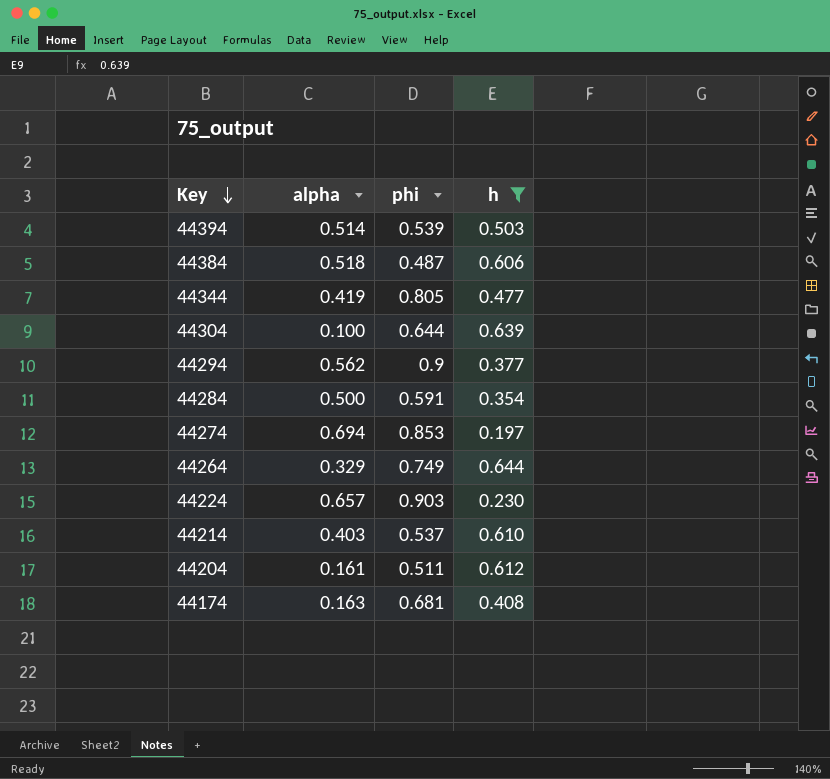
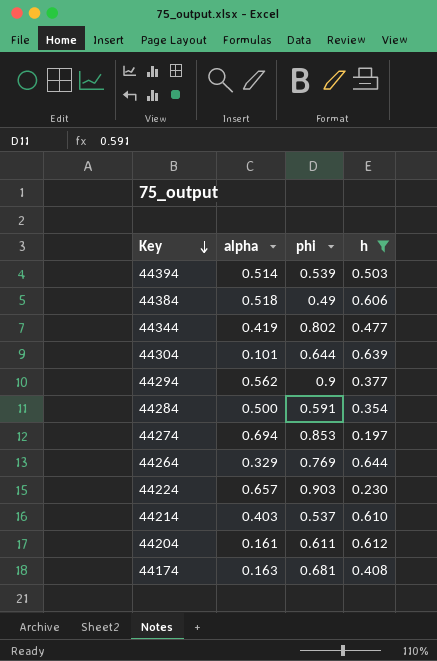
44384 | phi: 0.487 -> 0.49
44344 | phi: 0.805 -> 0.802
44304 | alpha: 0.100 -> 0.101
44264 | phi: 0.749 -> 0.769
44204 | phi: 0.511 -> 0.611

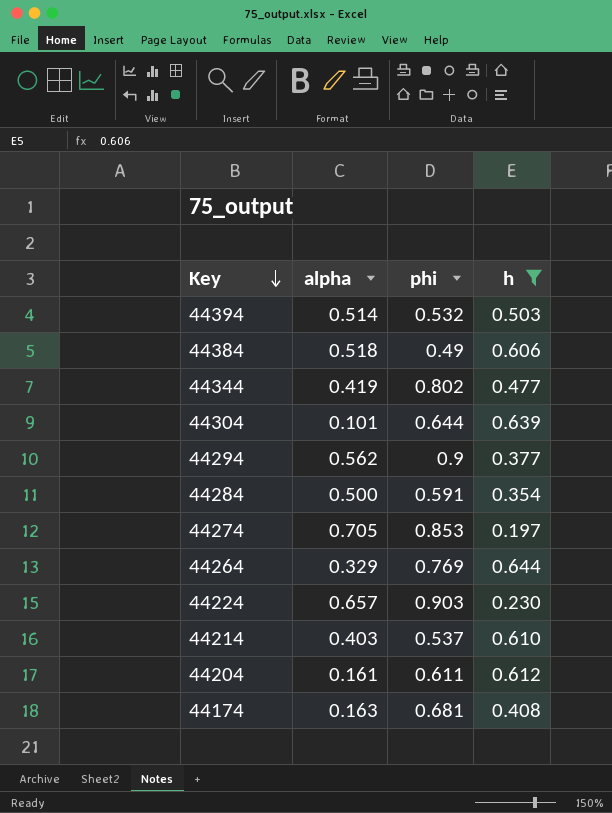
44394 | phi: 0.539 -> 0.532
44274 | alpha: 0.694 -> 0.705

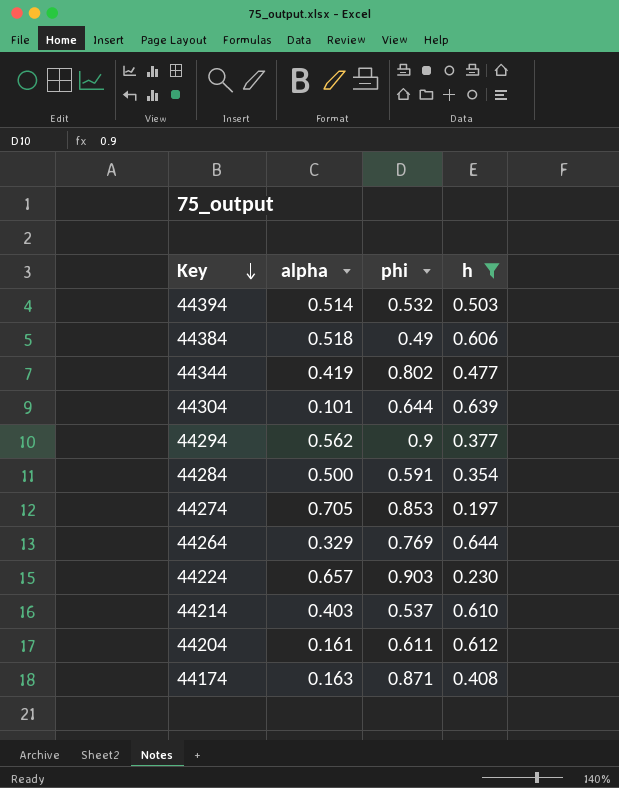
44174 | phi: 0.681 -> 0.871

